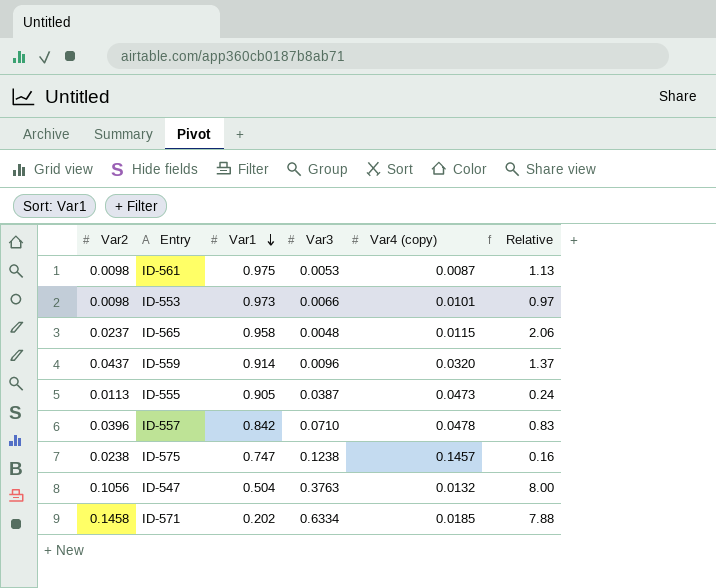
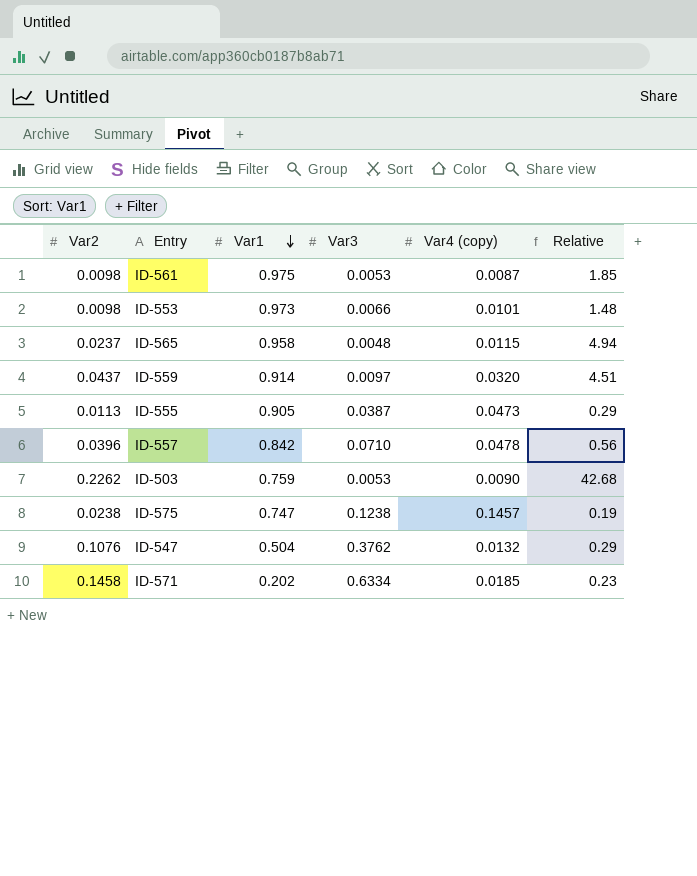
column Relative | formula: [Var2] / [Var4 (copy)] -> [Var2] / [Var3]
ID-559 | Var3: 0.0096 -> 0.0097
row ID-503: none -> 0.2262 | 0.759 | 0.0053 | 0.0090 | 42.68
ID-547 | Var2: 0.1056 -> 0.1076
ID-547 | Var3: 0.3763 -> 0.3762

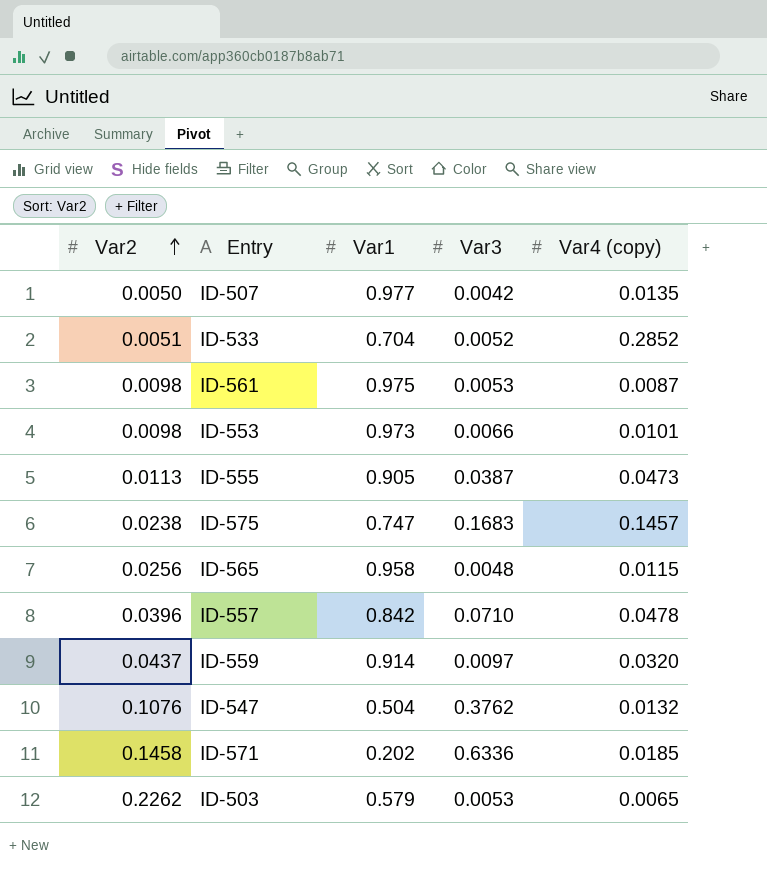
row order: Var1 descending -> Var2 ascending
column Relative | formula: [Var2] / [Var3] -> none
row ID-507: none -> 0.0050 | 0.977 | 0.0042 | 0.0135
row ID-533: none -> 0.0051 | 0.704 | 0.0052 | 0.2852
ID-575 | Var3: 0.1238 -> 0.1683
ID-565 | Var2: 0.0237 -> 0.0256
ID-571 | Var3: 0.6334 -> 0.6336
ID-503 | Var1: 0.759 -> 0.579
ID-503 | Var4 (copy): 0.0090 -> 0.0065

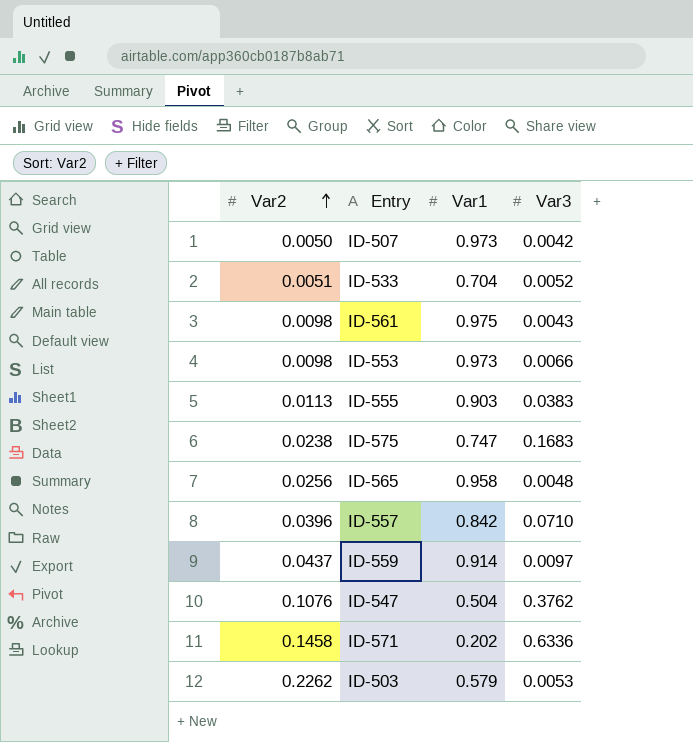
column Var4 (copy) | position: 5 -> none
ID-507 | Var1: 0.977 -> 0.973
ID-561 | Var3: 0.0053 -> 0.0043
ID-555 | Var1: 0.905 -> 0.903
ID-555 | Var3: 0.0387 -> 0.0383

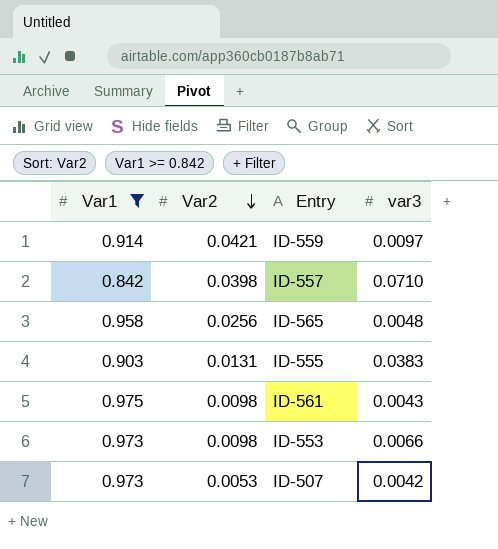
filter: none -> Var1 >= 0.842
row order: Var2 ascending -> Var2 descending
column Var1 | position: 3 -> 1
column name: Var3 -> var3
ID-559 | Var2: 0.0437 -> 0.0421
ID-557 | Var2: 0.0396 -> 0.0398
ID-555 | Var2: 0.0113 -> 0.0131
ID-507 | Var2: 0.0050 -> 0.0053

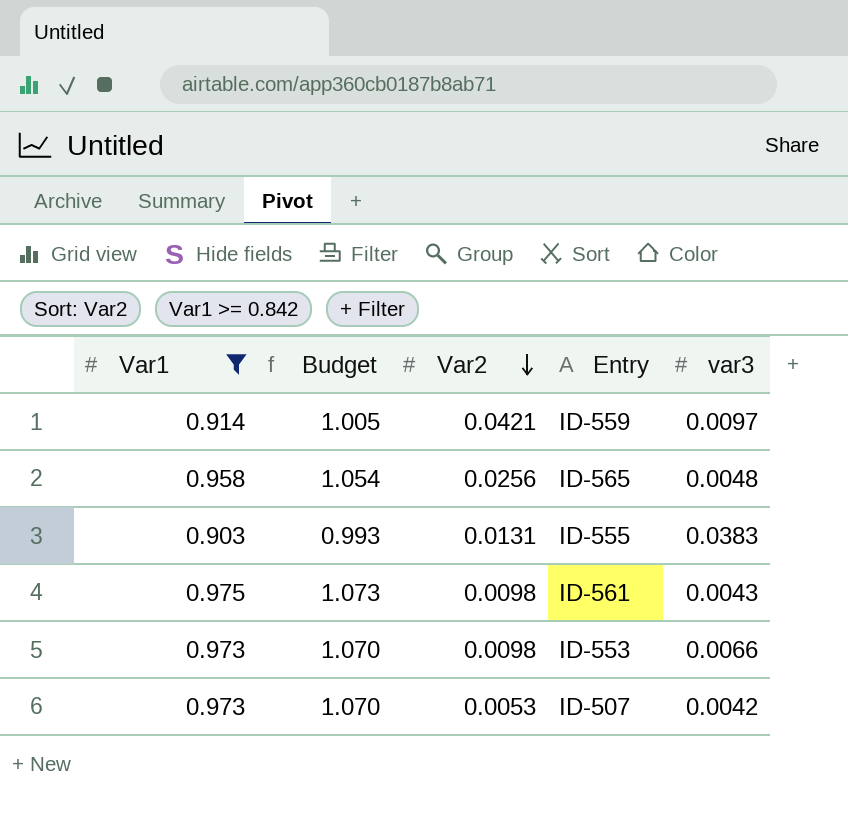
column Budget | formula: none -> [Var1] * 1.1
row ID-557: 0.842 | 0.0398 | 0.0710 -> none

